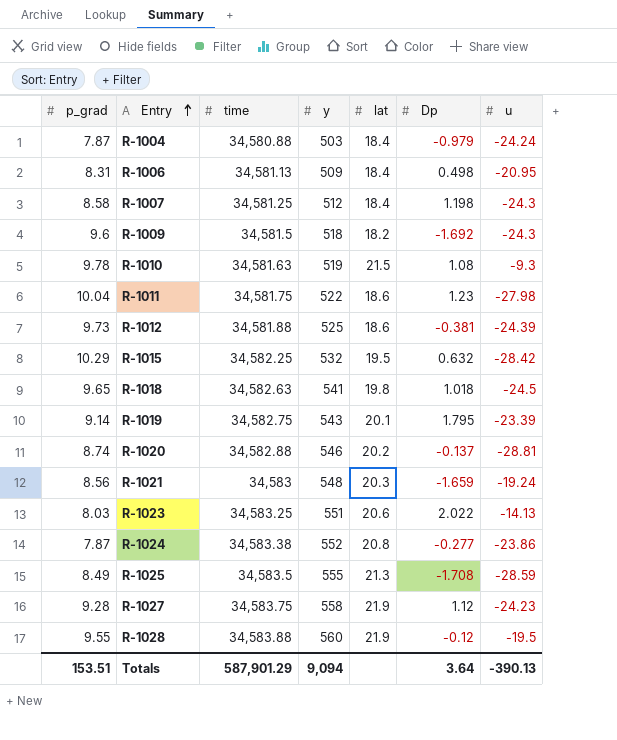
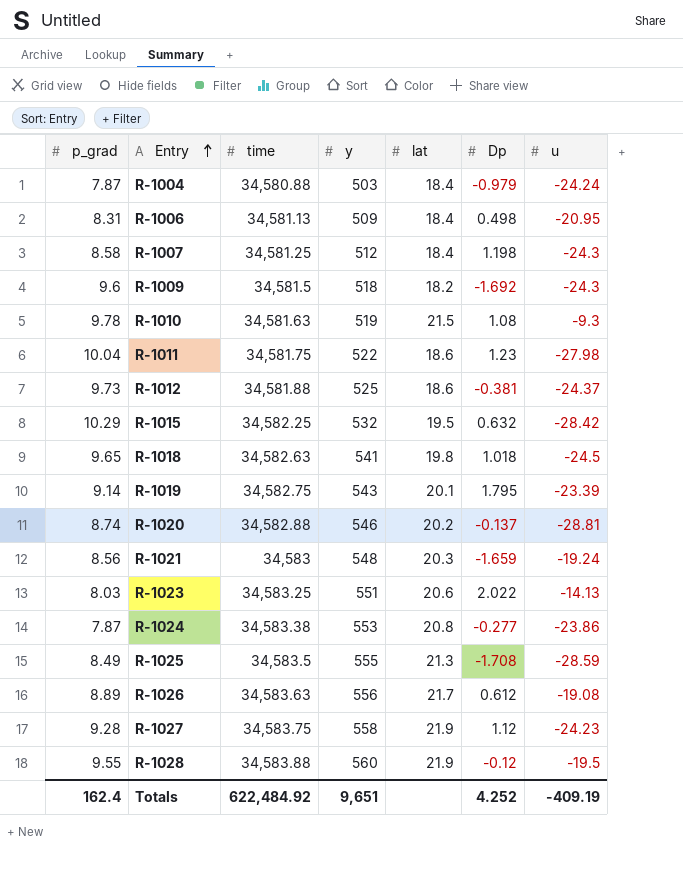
R-1012 | u: -24.39 -> -24.37
R-1024 | y: 552 -> 553
row R-1026: none -> 8.89 | 34,583.63 | 556 | 21.7 | 0.612 | -19.08
Totals | p_grad: 153.51 -> 162.4
Totals | time: 587,901.29 -> 622,484.92
Totals | y: 9,094 -> 9,651
Totals | Dp: 3.64 -> 4.252
Totals | u: -390.13 -> -409.19

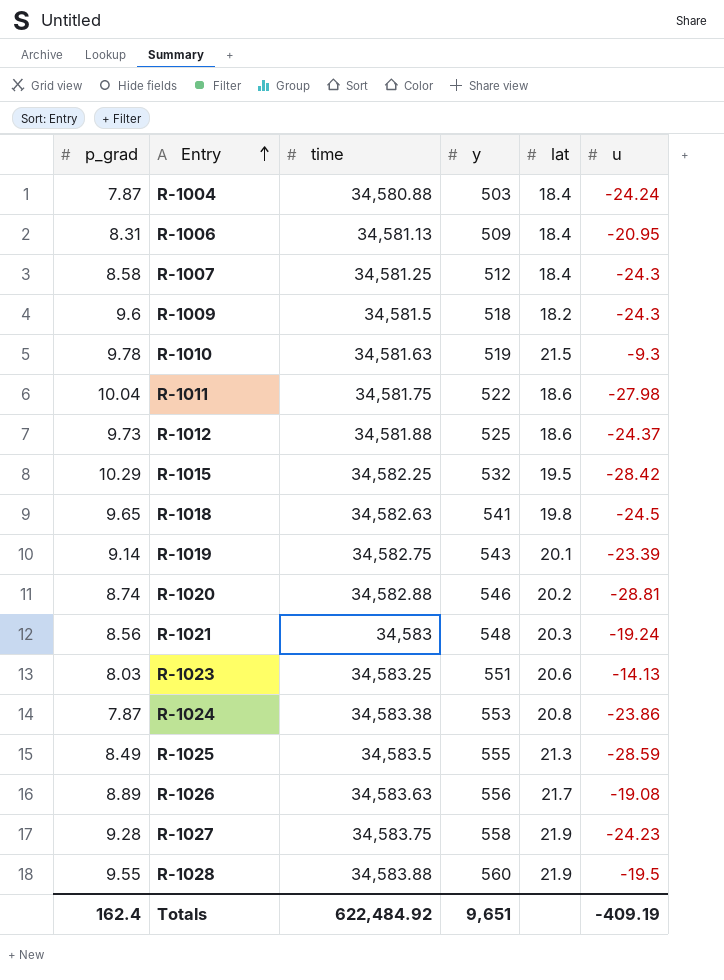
column Dp | position: 6 -> none

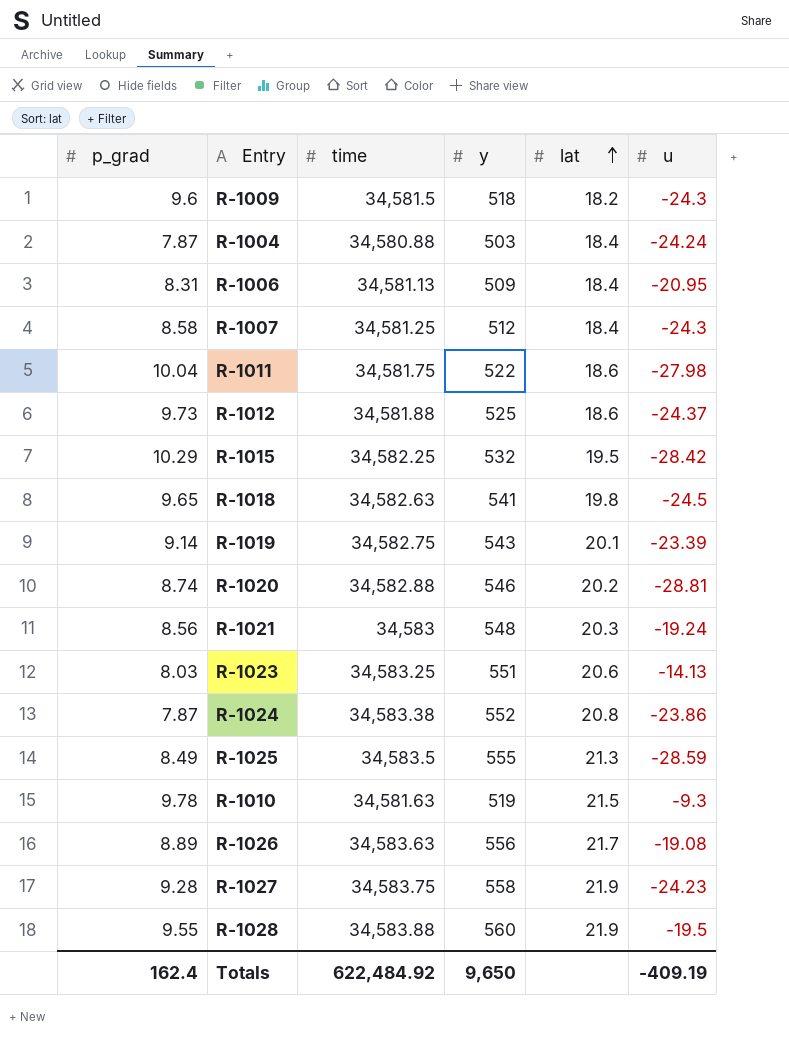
row order: Entry ascending -> lat ascending
R-1024 | y: 553 -> 552
Totals | y: 9,651 -> 9,650

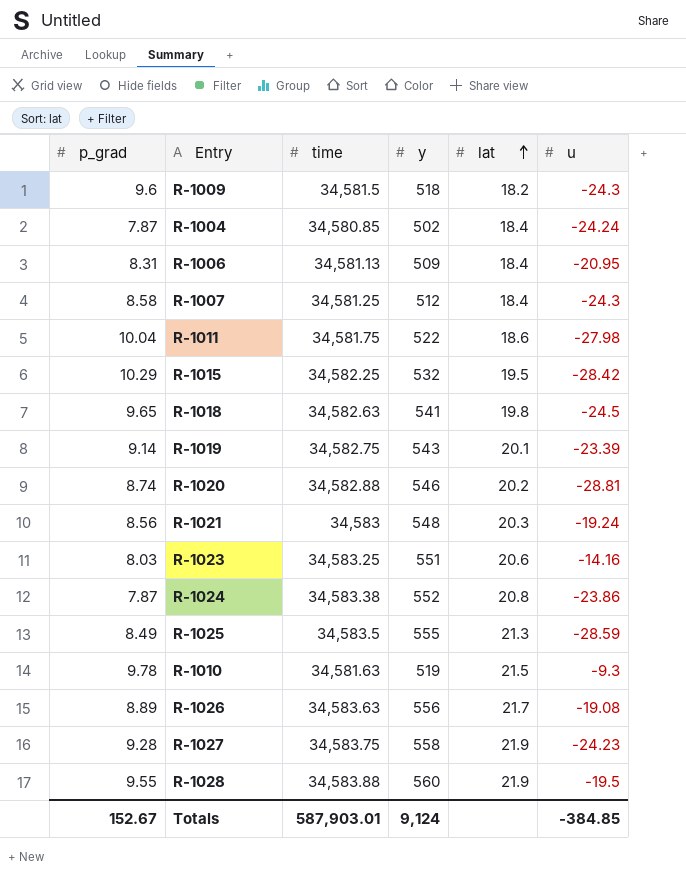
row R-1012: 9.73 | 34,581.88 | 525 | 18.6 | -24.37 -> none
R-1004 | time: 34,580.88 -> 34,580.85
R-1004 | y: 503 -> 502
R-1023 | u: -14.13 -> -14.16
Totals | p_grad: 162.4 -> 152.67
Totals | time: 622,484.92 -> 587,903.01
Totals | y: 9,650 -> 9,124
Totals | u: -409.19 -> -384.85

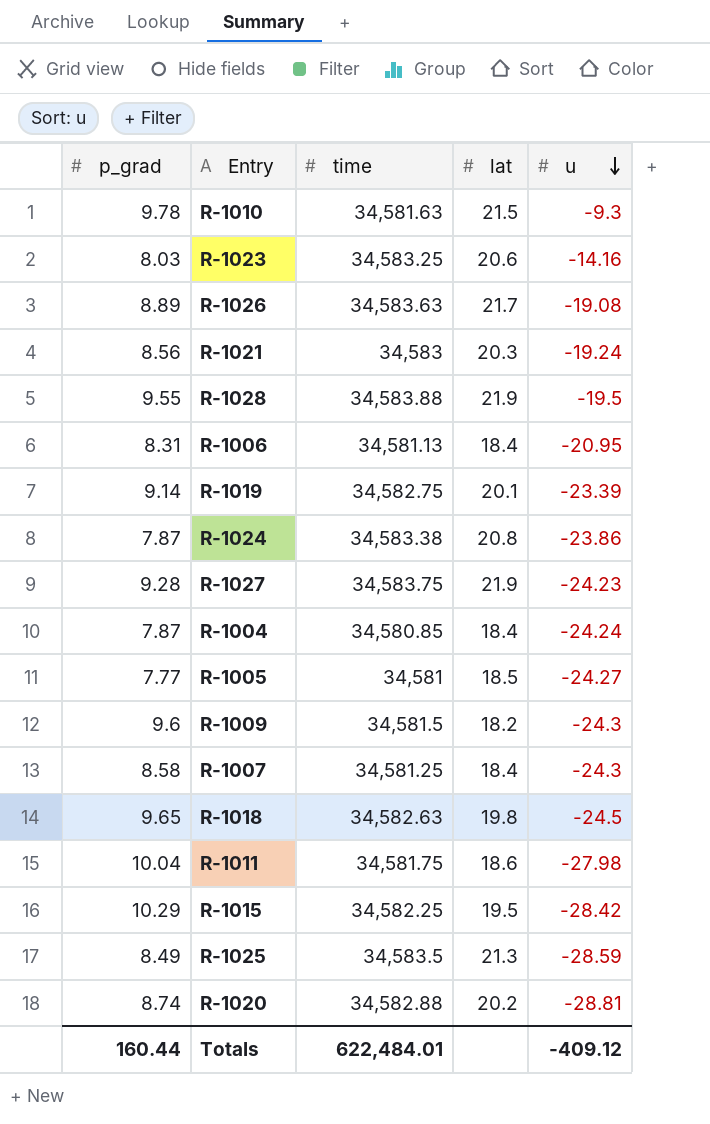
row order: lat ascending -> u descending
column y | position: 4 -> none
row R-1005: none -> 7.77 | 34,581 | 18.5 | -24.27
Totals | p_grad: 152.67 -> 160.44
Totals | time: 587,903.01 -> 622,484.01
Totals | u: -384.85 -> -409.12

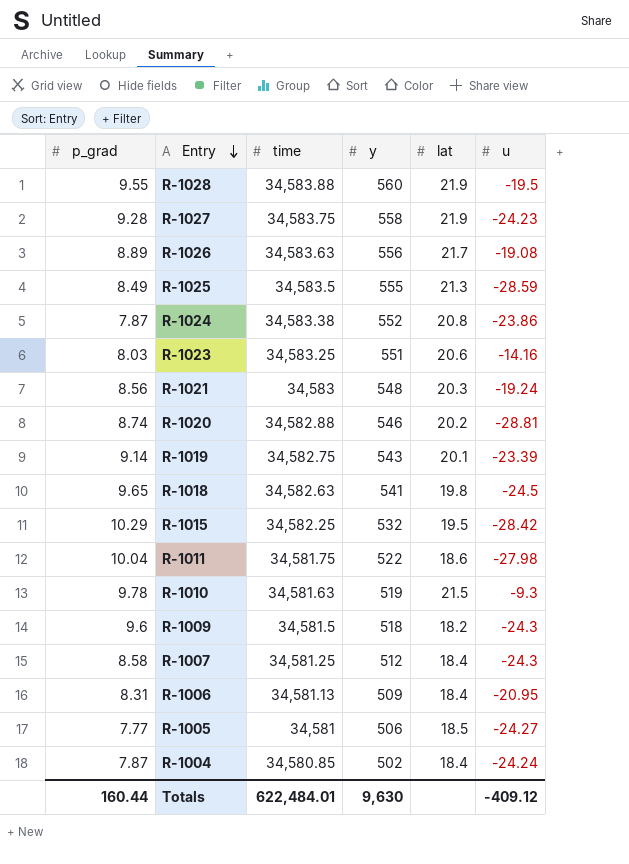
row order: u descending -> Entry descending
column y | position: none -> 4

